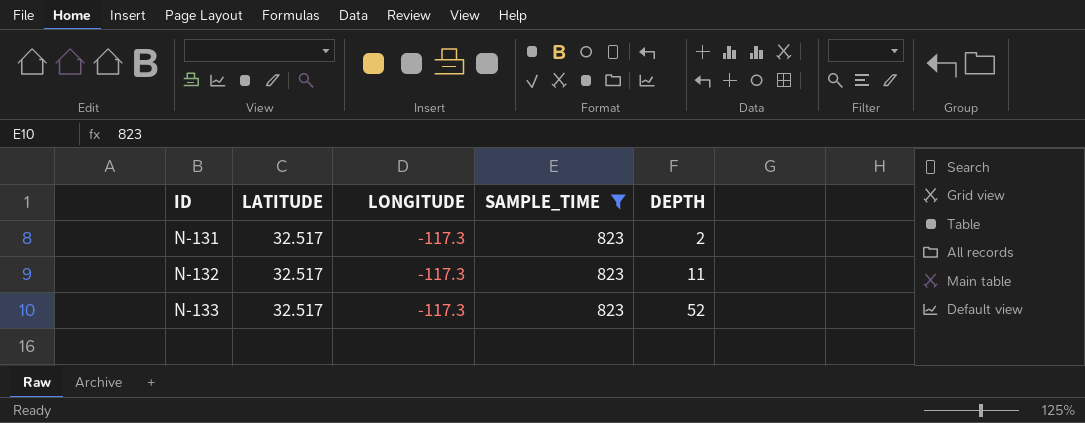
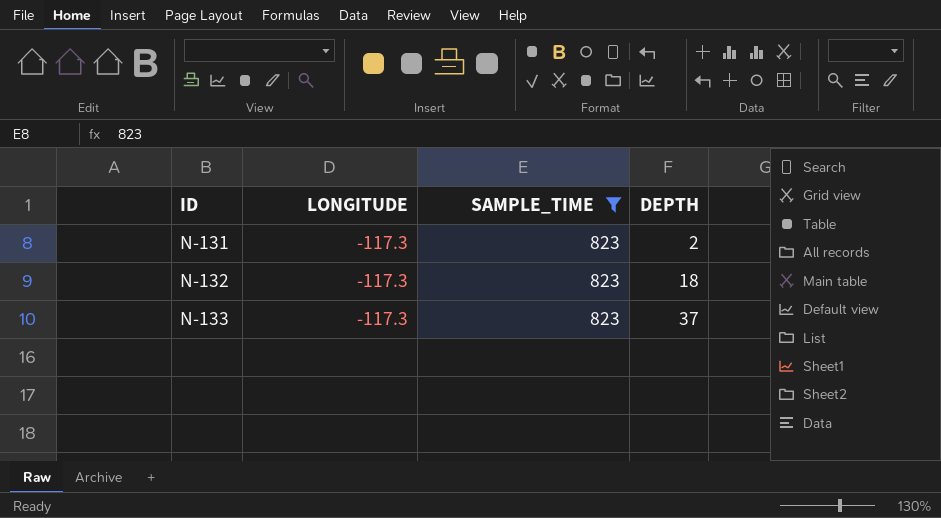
column LATITUDE | position: 2 -> none
N-132 | DEPTH: 11 -> 18
N-133 | DEPTH: 52 -> 37

